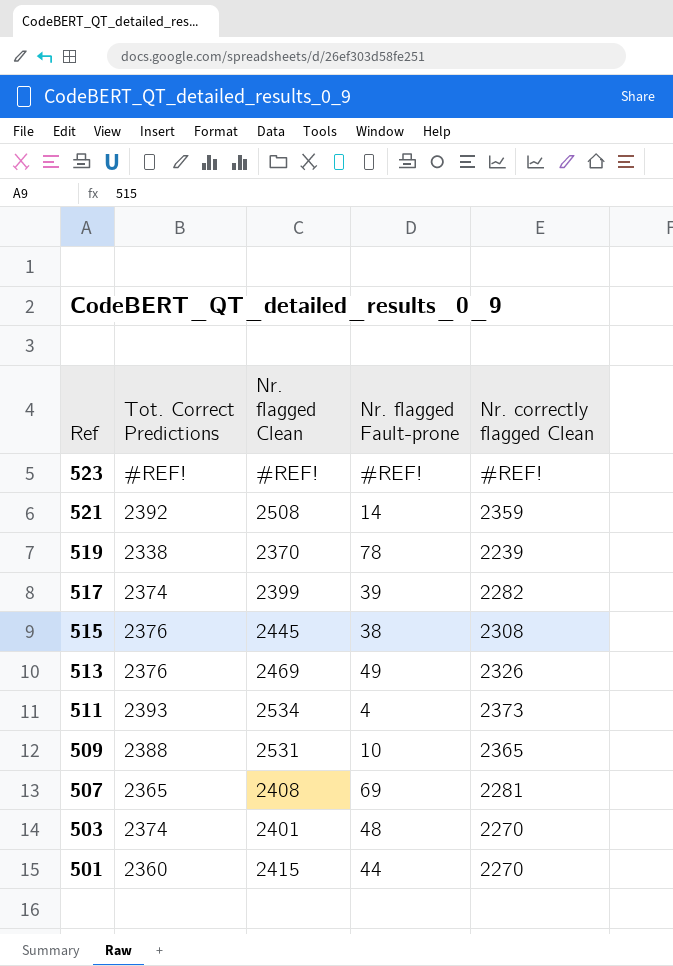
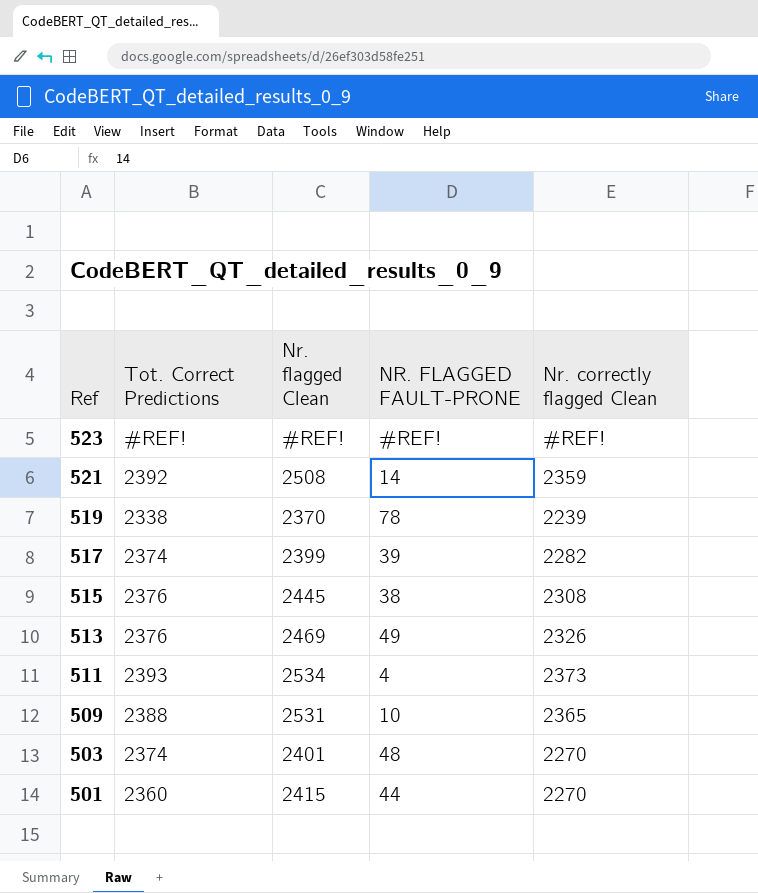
column name: Nr. flagged Fault-prone -> NR. FLAGGED FAULT-PRONE
row 507: 2365 | 2408 | 69 | 2281 -> none

